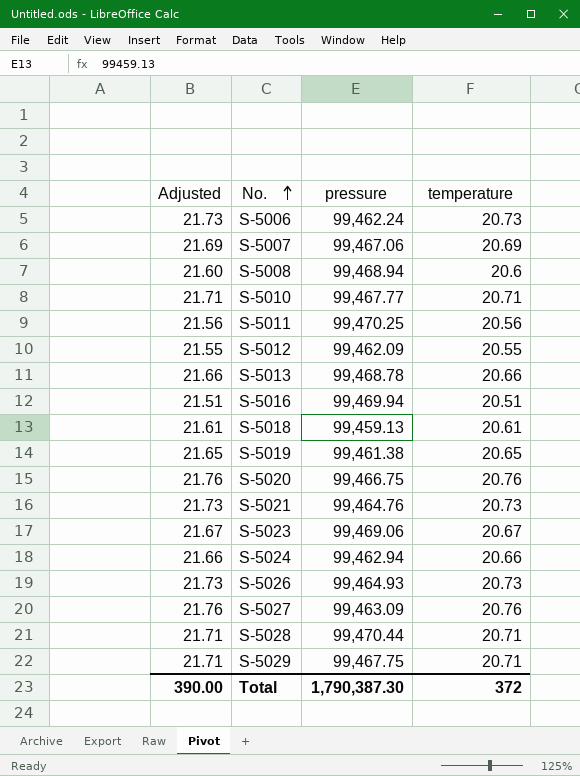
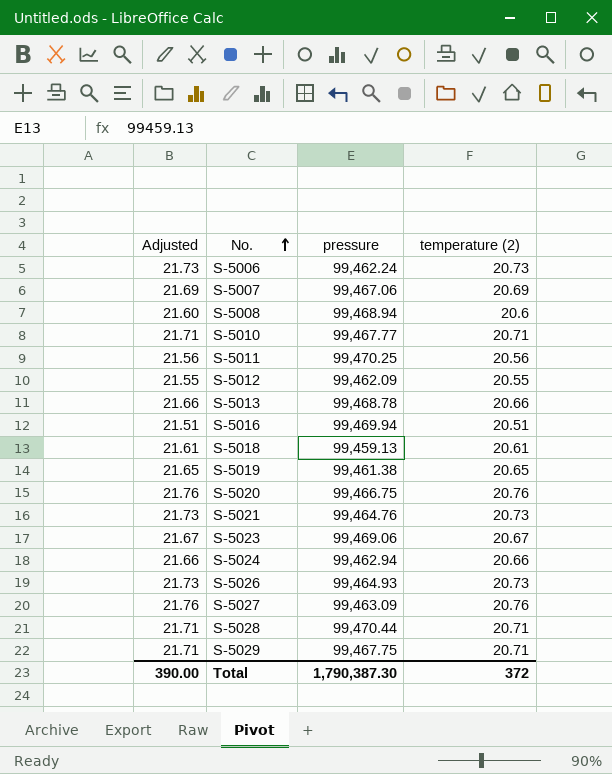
column name: temperature -> temperature (2)

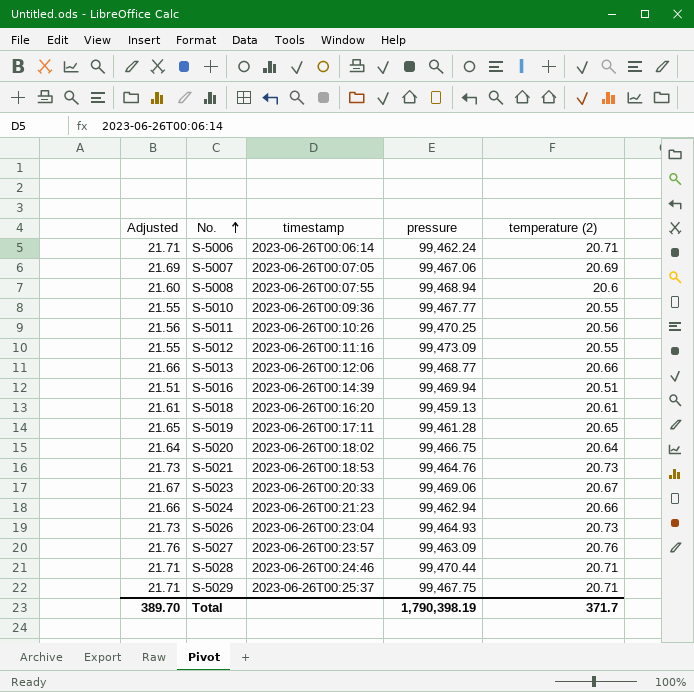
column timestamp | position: none -> 3
S-5006 | Adjusted: 21.73 -> 21.71
S-5006 | temperature (2): 20.73 -> 20.71
S-5010 | Adjusted: 21.71 -> 21.55
S-5010 | temperature (2): 20.71 -> 20.55
S-5012 | pressure: 99,462.09 -> 99,473.09
S-5013 | pressure: 99,468.78 -> 99,468.77
S-5019 | pressure: 99,461.38 -> 99,461.28
S-5020 | Adjusted: 21.76 -> 21.64
S-5020 | temperature (2): 20.76 -> 20.64
Total | Adjusted: 390.00 -> 389.70
Total | pressure: 1,790,387.30 -> 1,790,398.19
Total | temperature (2): 372 -> 371.7

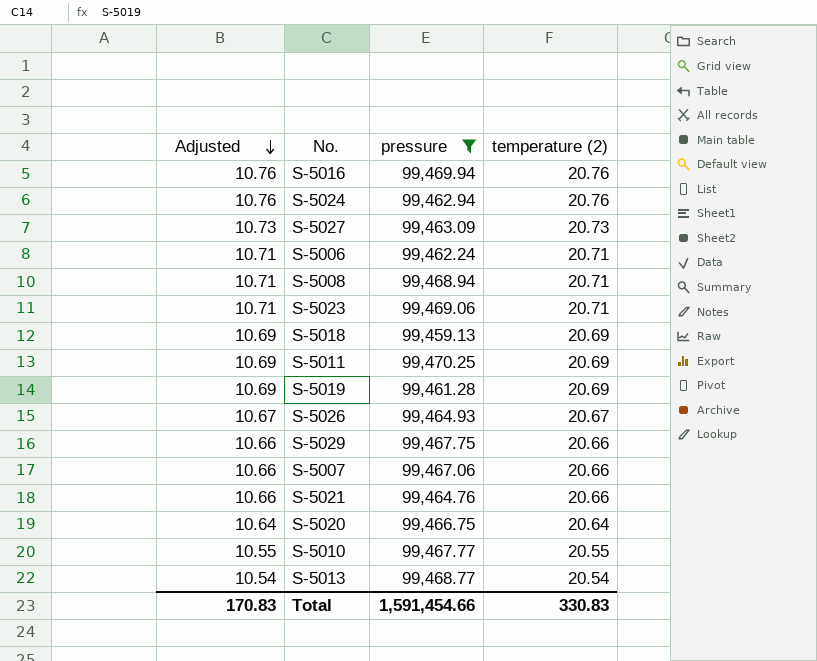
filter: none -> pressure <= 99,470.25
row order: No. ascending -> Adjusted descending
column timestamp | position: 3 -> none
column Adjusted | formula: [temperature (2)] + 1 -> [temperature (2)] - 10
S-5016 | temperature (2): 20.51 -> 20.76
S-5024 | temperature (2): 20.66 -> 20.76
S-5027 | temperature (2): 20.76 -> 20.73
S-5008 | temperature (2): 20.6 -> 20.71
S-5023 | temperature (2): 20.67 -> 20.71
S-5018 | temperature (2): 20.61 -> 20.69
S-5011 | temperature (2): 20.56 -> 20.69
S-5019 | temperature (2): 20.65 -> 20.69
S-5026 | temperature (2): 20.73 -> 20.67
S-5029 | temperature (2): 20.71 -> 20.66
S-5007 | temperature (2): 20.69 -> 20.66
S-5021 | temperature (2): 20.73 -> 20.66
S-5013 | temperature (2): 20.66 -> 20.54
Total | Adjusted: 389.70 -> 170.83
Total | pressure: 1,790,398.19 -> 1,591,454.66
Total | temperature (2): 371.7 -> 330.83

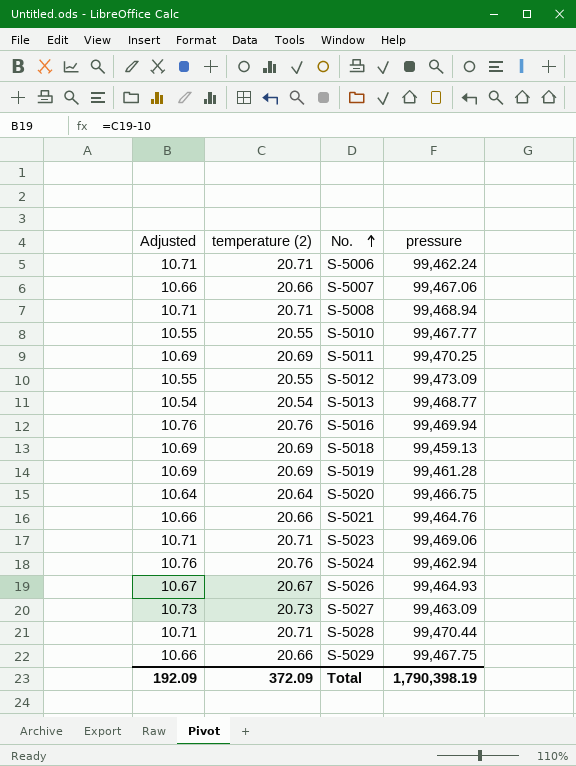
filter: pressure <= 99,470.25 -> none
row order: Adjusted descending -> No. ascending
column temperature (2) | position: 4 -> 2
Total | Adjusted: 170.83 -> 192.09
Total | temperature (2): 330.83 -> 372.09
Total | pressure: 1,591,454.66 -> 1,790,398.19

